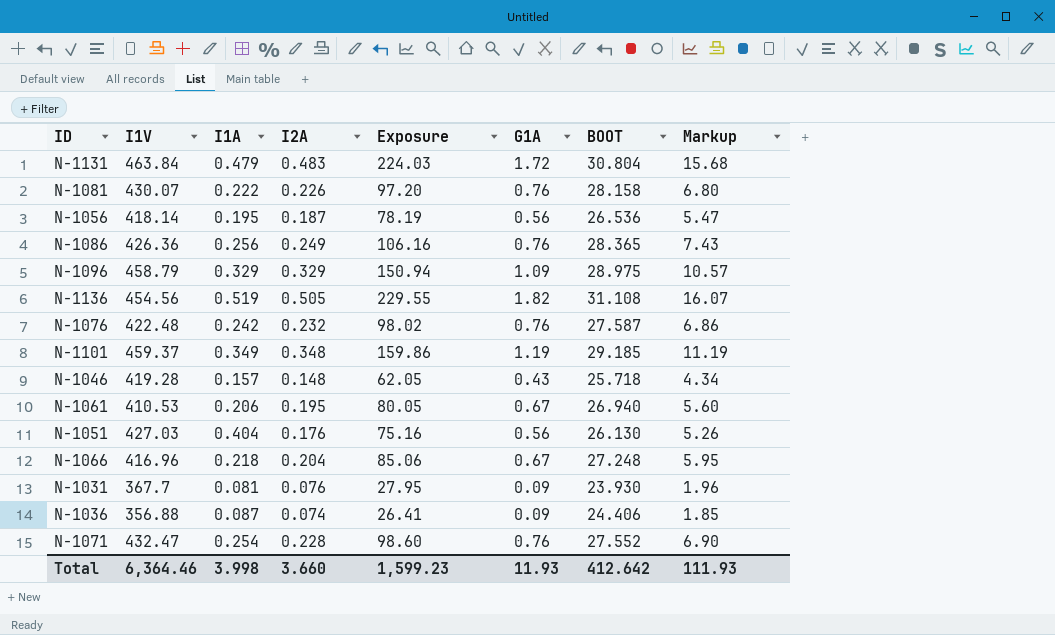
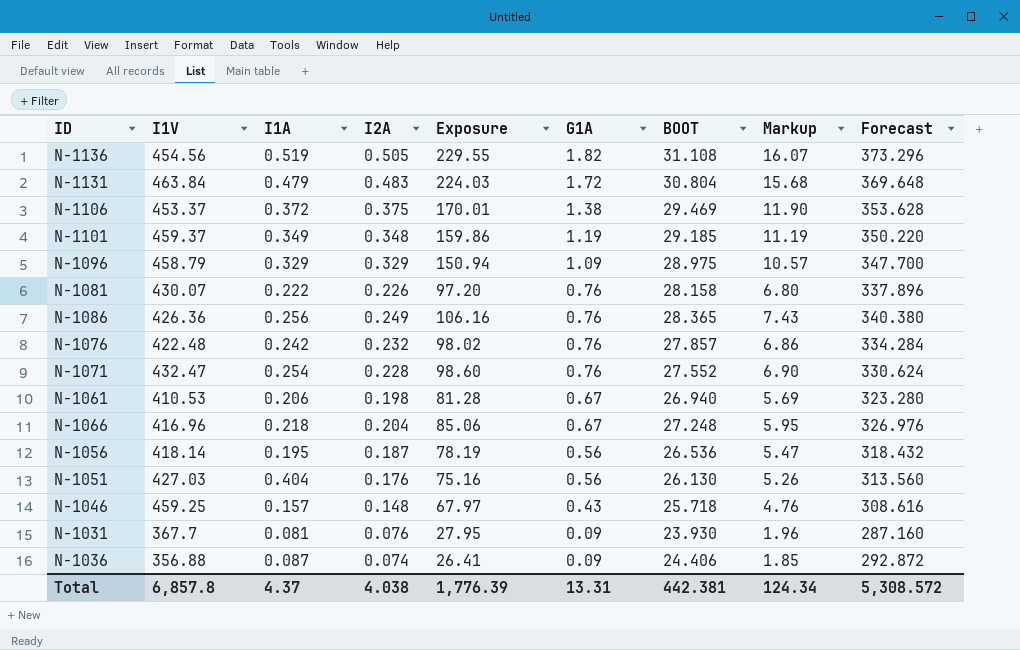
row order: none -> G1A descending
column Forecast | formula: none -> [BOOT] * 12
row N-1106: none -> 453.37 | 0.372 | 0.375 | 170.01 | 1.38 | 29.469 | 11.90 | 353.628
N-1076 | BOOT: 27.587 -> 27.857
N-1061 | I2A: 0.195 -> 0.198
N-1061 | Exposure: 80.05 -> 81.28
N-1061 | Markup: 5.60 -> 5.69
N-1046 | I1V: 419.28 -> 459.25
N-1046 | Exposure: 62.05 -> 67.97
N-1046 | Markup: 4.34 -> 4.76
Total | I1V: 6,364.46 -> 6,857.8
Total | I1A: 3.998 -> 4.37
Total | I2A: 3.660 -> 4.038
Total | Exposure: 1,599.23 -> 1,776.39
Total | G1A: 11.93 -> 13.31
Total | BOOT: 412.642 -> 442.381
Total | Markup: 111.93 -> 124.34

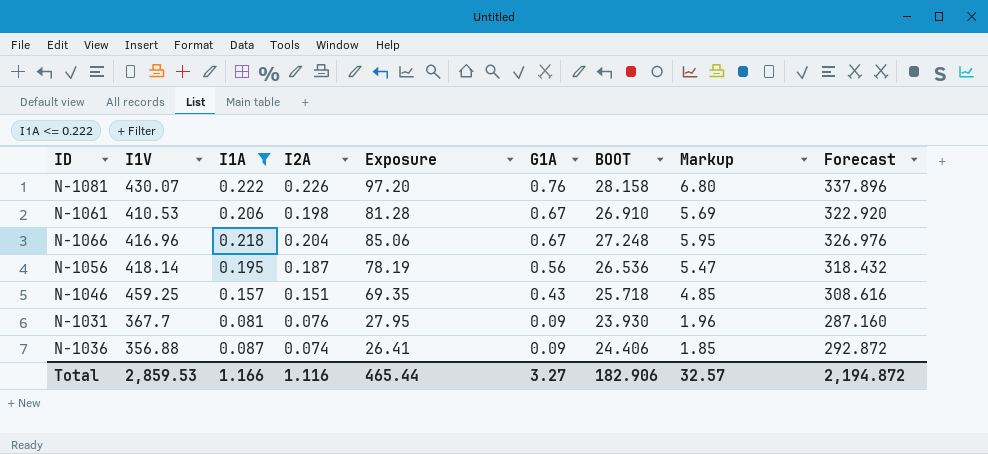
filter: none -> I1A <= 0.222
N-1061 | BOOT: 26.940 -> 26.910
N-1061 | Forecast: 323.280 -> 322.920
N-1046 | I2A: 0.148 -> 0.151
N-1046 | Exposure: 67.97 -> 69.35
N-1046 | Markup: 4.76 -> 4.85
Total | I1V: 6,857.8 -> 2,859.53
Total | I1A: 4.37 -> 1.166
Total | I2A: 4.038 -> 1.116
Total | Exposure: 1,776.39 -> 465.44
Total | G1A: 13.31 -> 3.27
Total | BOOT: 442.381 -> 182.906
Total | Markup: 124.34 -> 32.57
Total | Forecast: 5,308.572 -> 2,194.872

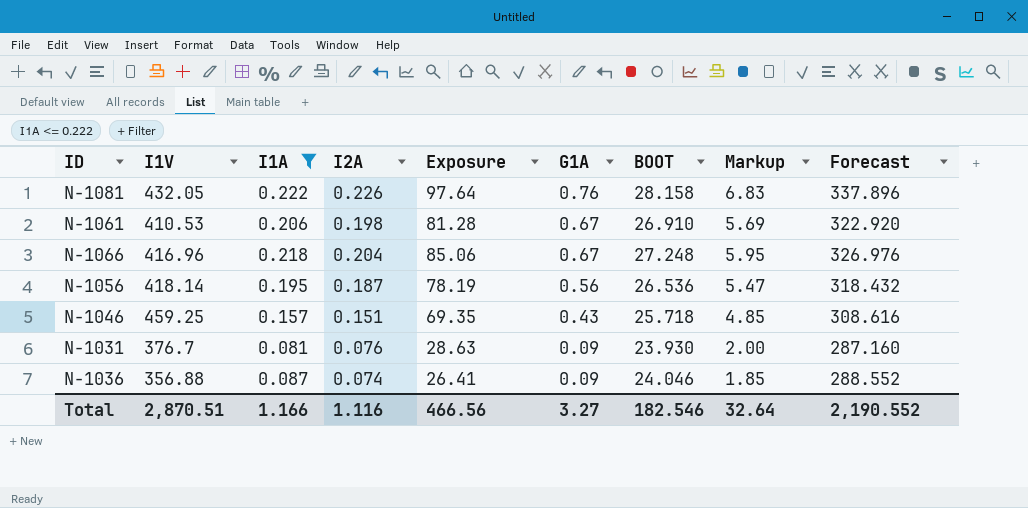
N-1081 | I1V: 430.07 -> 432.05
N-1081 | Exposure: 97.20 -> 97.64
N-1081 | Markup: 6.80 -> 6.83
N-1031 | I1V: 367.7 -> 376.7
N-1031 | Exposure: 27.95 -> 28.63
N-1031 | Markup: 1.96 -> 2.00
N-1036 | BOOT: 24.406 -> 24.046
N-1036 | Forecast: 292.872 -> 288.552
Total | I1V: 2,859.53 -> 2,870.51
Total | Exposure: 465.44 -> 466.56
Total | BOOT: 182.906 -> 182.546
Total | Markup: 32.57 -> 32.64
Total | Forecast: 2,194.872 -> 2,190.552

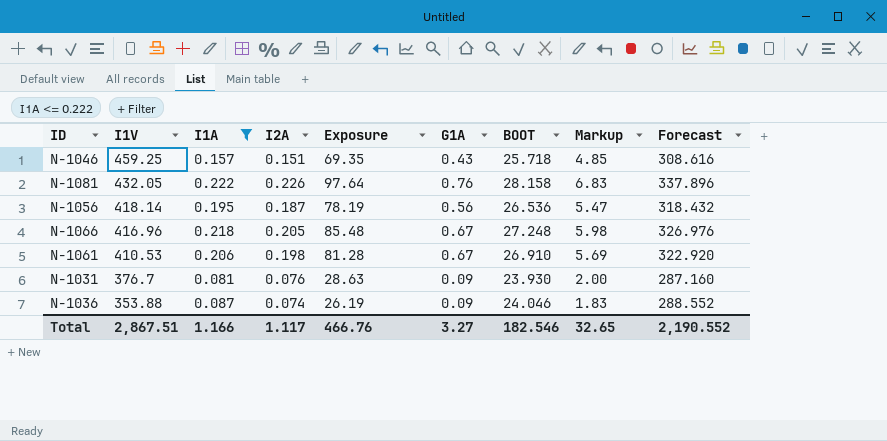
row order: G1A descending -> I1V descending
N-1066 | I2A: 0.204 -> 0.205
N-1066 | Exposure: 85.06 -> 85.48
N-1066 | Markup: 5.95 -> 5.98
N-1036 | I1V: 356.88 -> 353.88
N-1036 | Exposure: 26.41 -> 26.19
N-1036 | Markup: 1.85 -> 1.83
Total | I1V: 2,870.51 -> 2,867.51
Total | I2A: 1.116 -> 1.117
Total | Exposure: 466.56 -> 466.76
Total | Markup: 32.64 -> 32.65

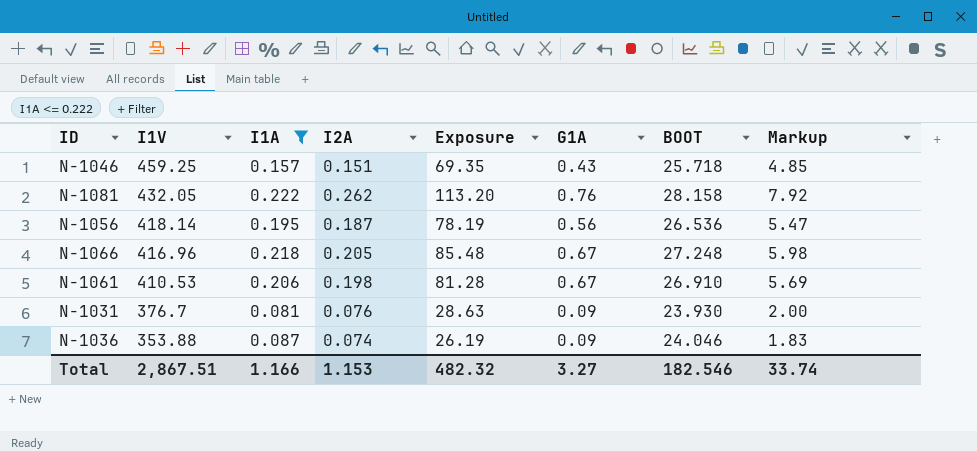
column Forecast | formula: [BOOT] * 12 -> none
N-1081 | I2A: 0.226 -> 0.262
N-1081 | Exposure: 97.64 -> 113.20
N-1081 | Markup: 6.83 -> 7.92
Total | I2A: 1.117 -> 1.153
Total | Exposure: 466.76 -> 482.32
Total | Markup: 32.65 -> 33.74

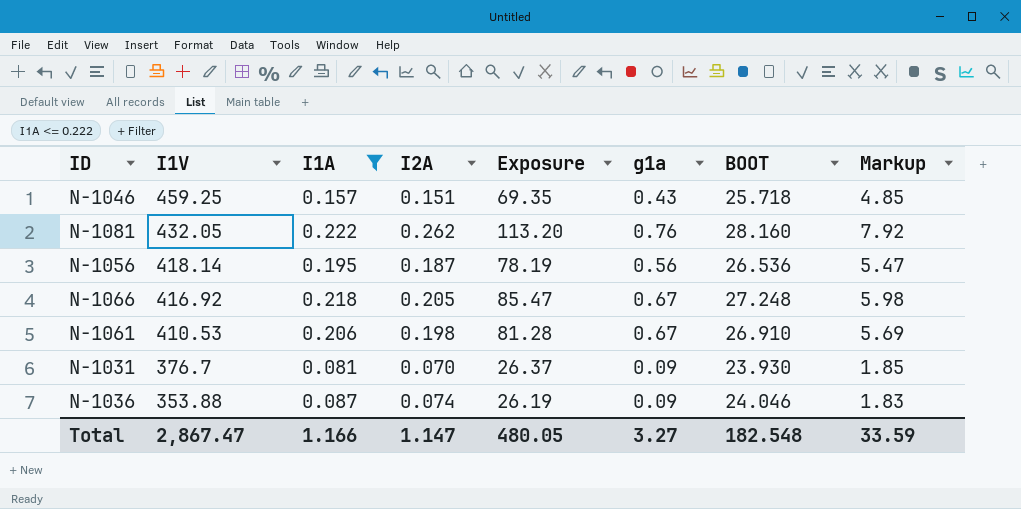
column name: G1A -> g1a
N-1081 | BOOT: 28.158 -> 28.160
N-1066 | I1V: 416.96 -> 416.92
N-1066 | Exposure: 85.48 -> 85.47
N-1031 | I2A: 0.076 -> 0.070
N-1031 | Exposure: 28.63 -> 26.37
N-1031 | Markup: 2.00 -> 1.85
Total | I1V: 2,867.51 -> 2,867.47
Total | I2A: 1.153 -> 1.147
Total | Exposure: 482.32 -> 480.05
Total | BOOT: 182.546 -> 182.548
Total | Markup: 33.74 -> 33.59

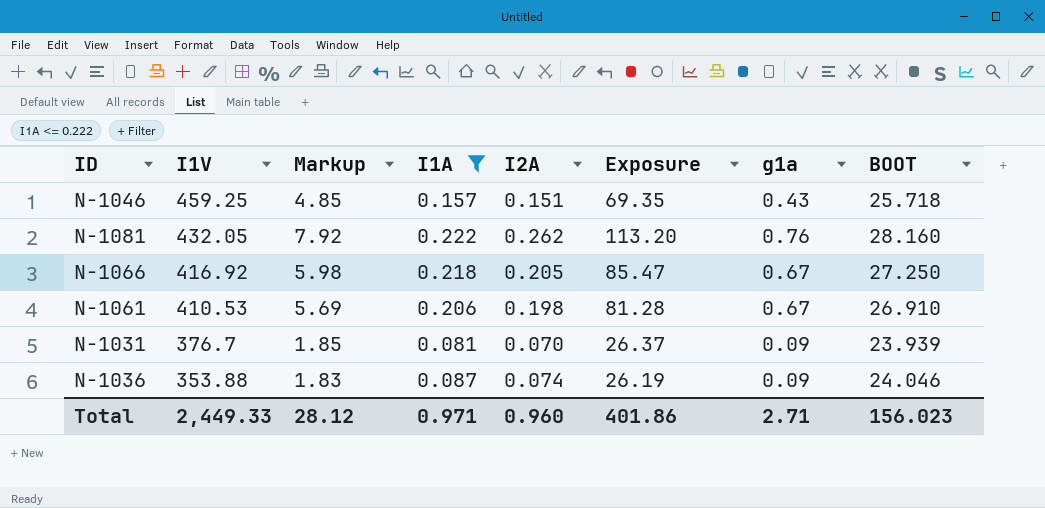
column Markup | position: 8 -> 3
row N-1056: 418.14 | 0.195 | 0.187 | 78.19 | 0.56 | 26.536 | 5.47 -> none
N-1066 | BOOT: 27.248 -> 27.250
N-1031 | BOOT: 23.930 -> 23.939
Total | I1V: 2,867.47 -> 2,449.33
Total | Markup: 33.59 -> 28.12
Total | I1A: 1.166 -> 0.971
Total | I2A: 1.147 -> 0.960
Total | Exposure: 480.05 -> 401.86
Total | g1a: 3.27 -> 2.71
Total | BOOT: 182.548 -> 156.023

